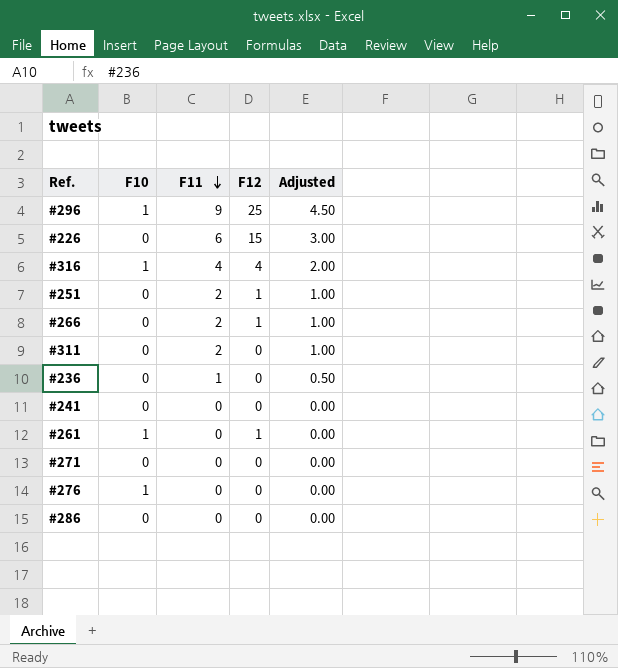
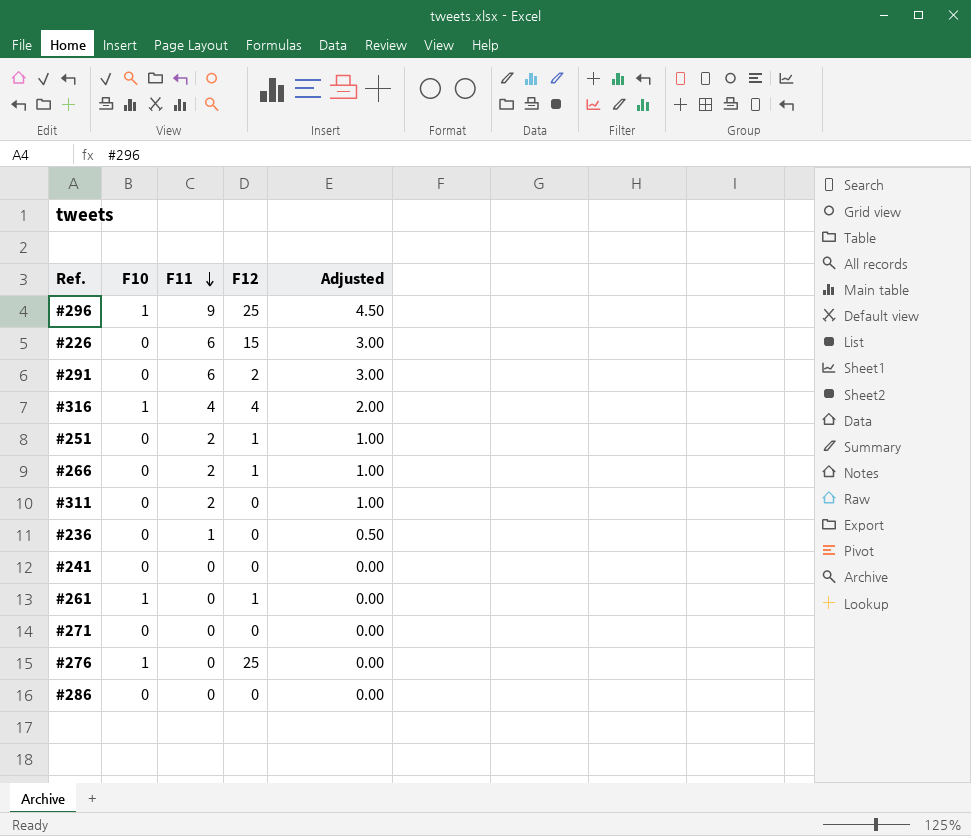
row #291: none -> 0 | 6 | 2 | 3.00
#276 | F12: 0 -> 25

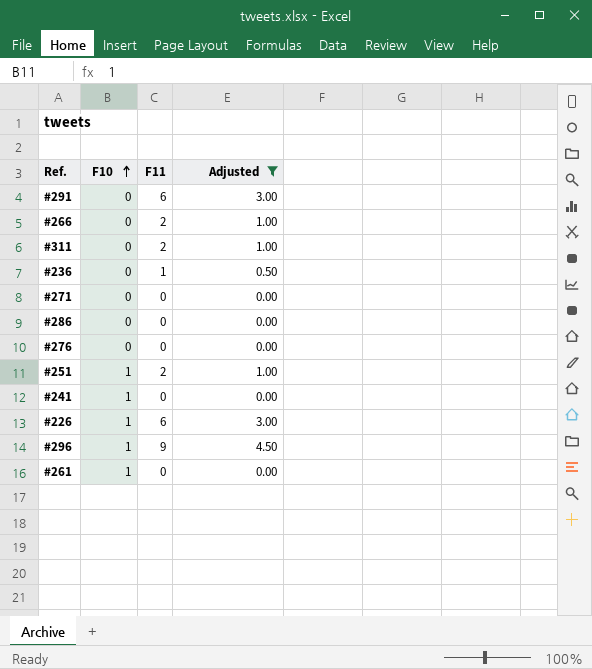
filter: none -> Adjusted != 2.00
row order: F11 descending -> F10 ascending
column F12 | position: 4 -> none
#276 | F10: 1 -> 0
#251 | F10: 0 -> 1
#241 | F10: 0 -> 1
#226 | F10: 0 -> 1

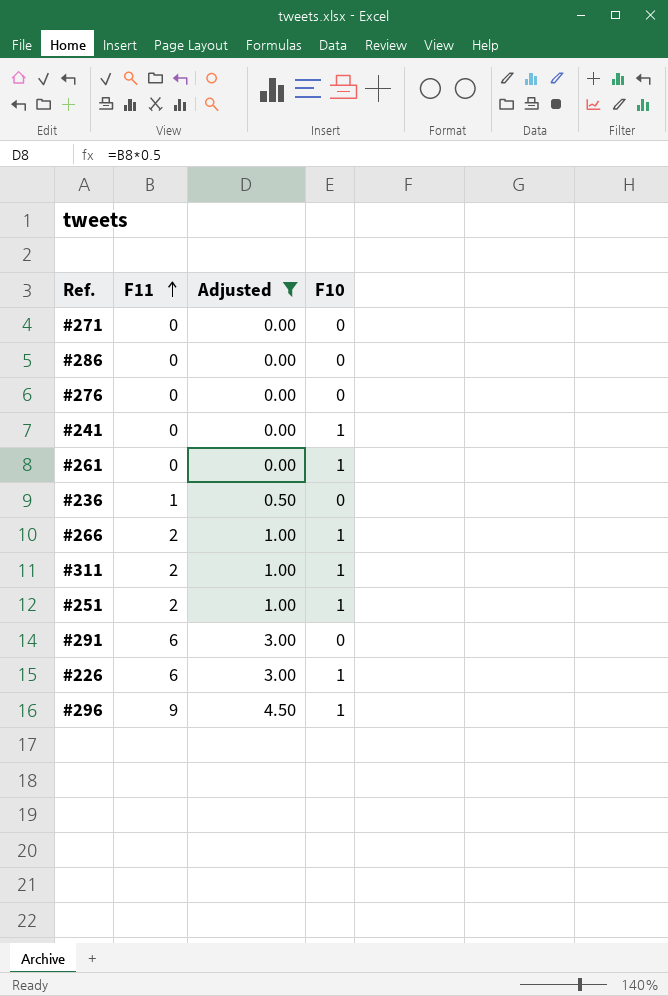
row order: F10 ascending -> F11 ascending
column F10 | position: 2 -> 4
#266 | F10: 0 -> 1
#311 | F10: 0 -> 1

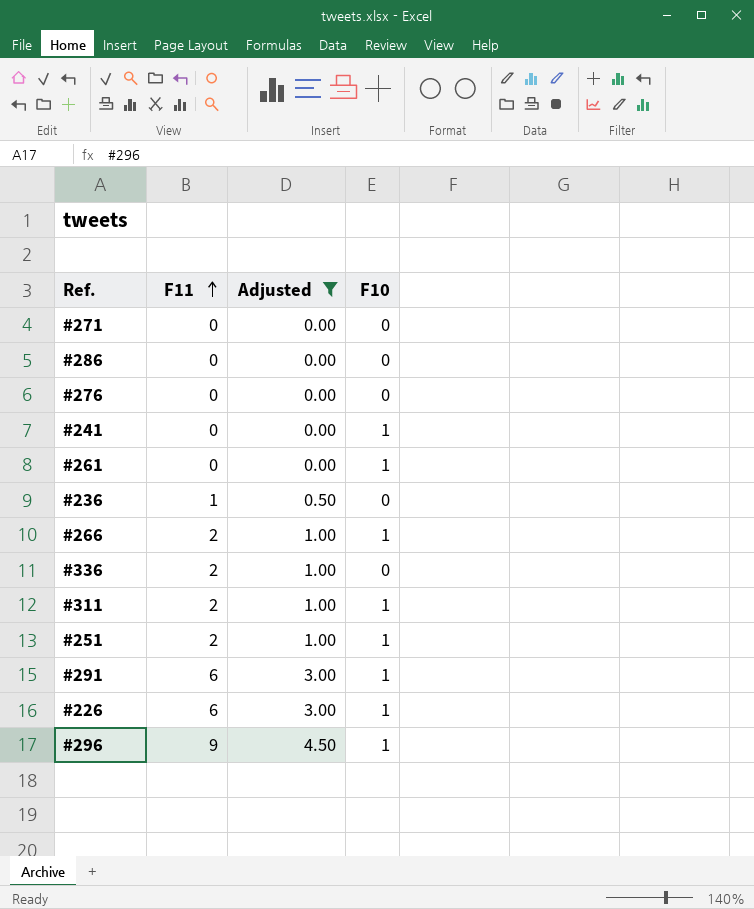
row #336: none -> 2 | 1.00 | 0
#291 | F10: 0 -> 1

